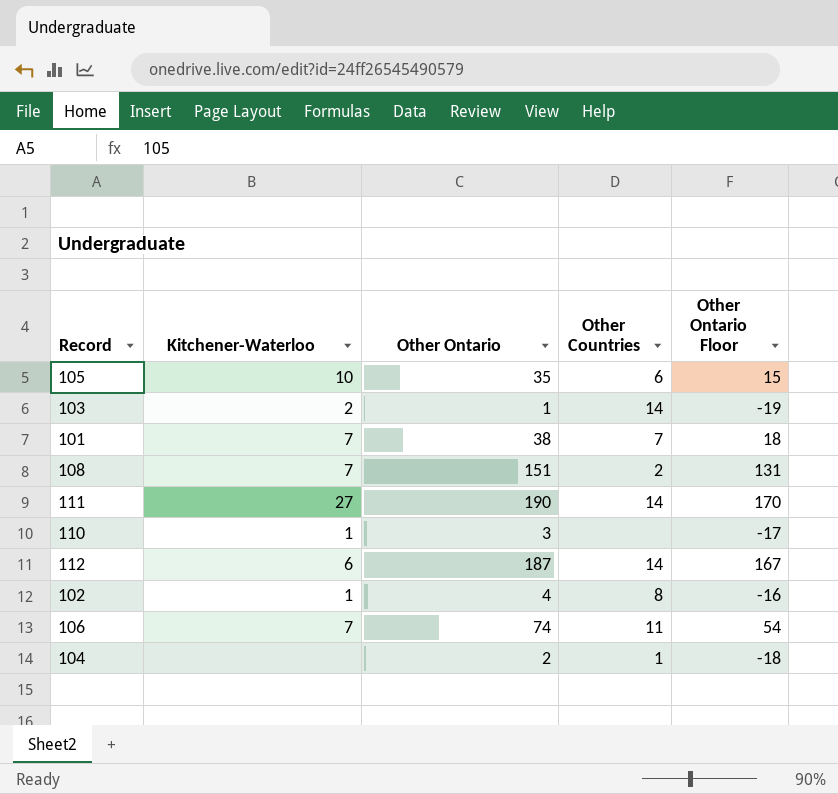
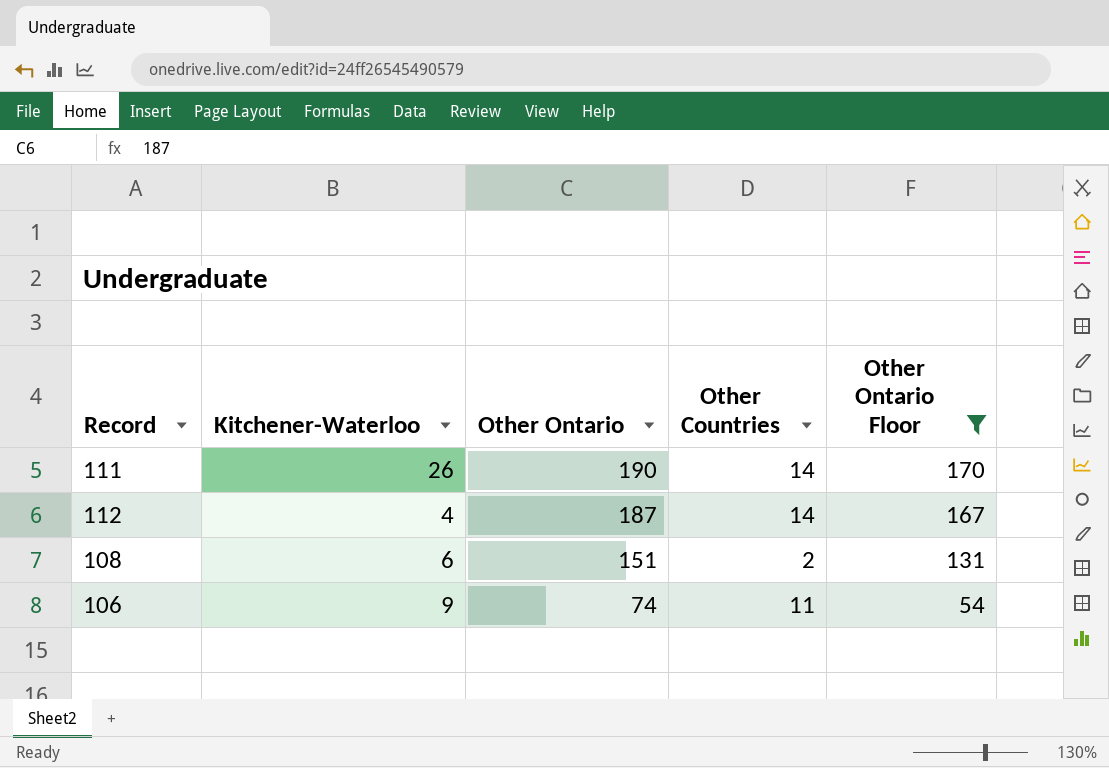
filter: none -> Other Ontario Floor >= 54
row order: none -> Other Ontario descending
111 | Kitchener-Waterloo: 27 -> 26
112 | Kitchener-Waterloo: 6 -> 4
108 | Kitchener-Waterloo: 7 -> 6
106 | Kitchener-Waterloo: 7 -> 9

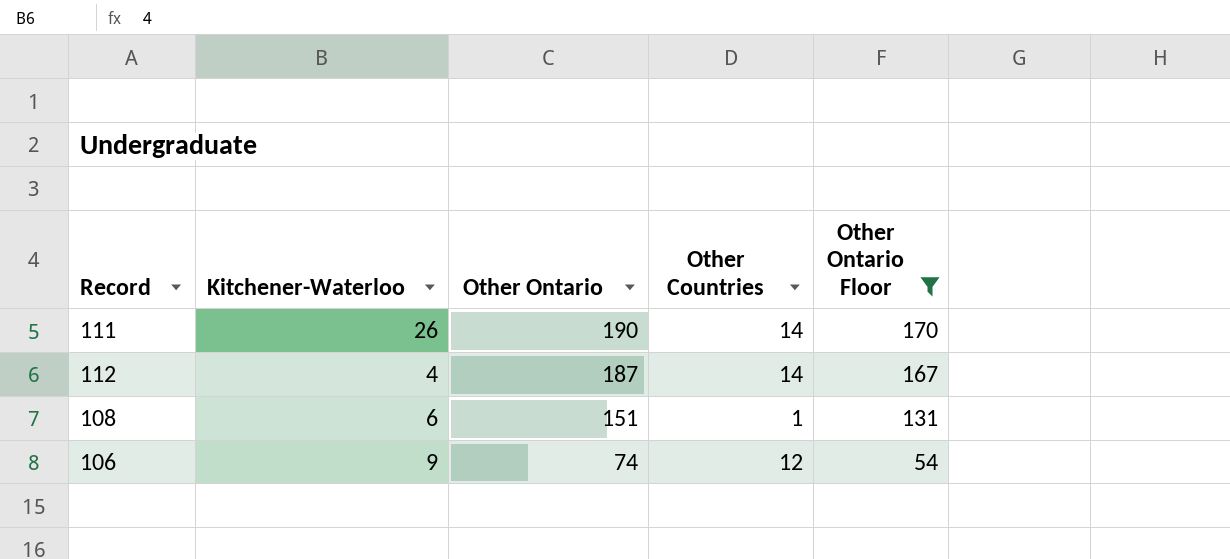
108 | Other Countries: 2 -> 1
106 | Other Countries: 11 -> 12

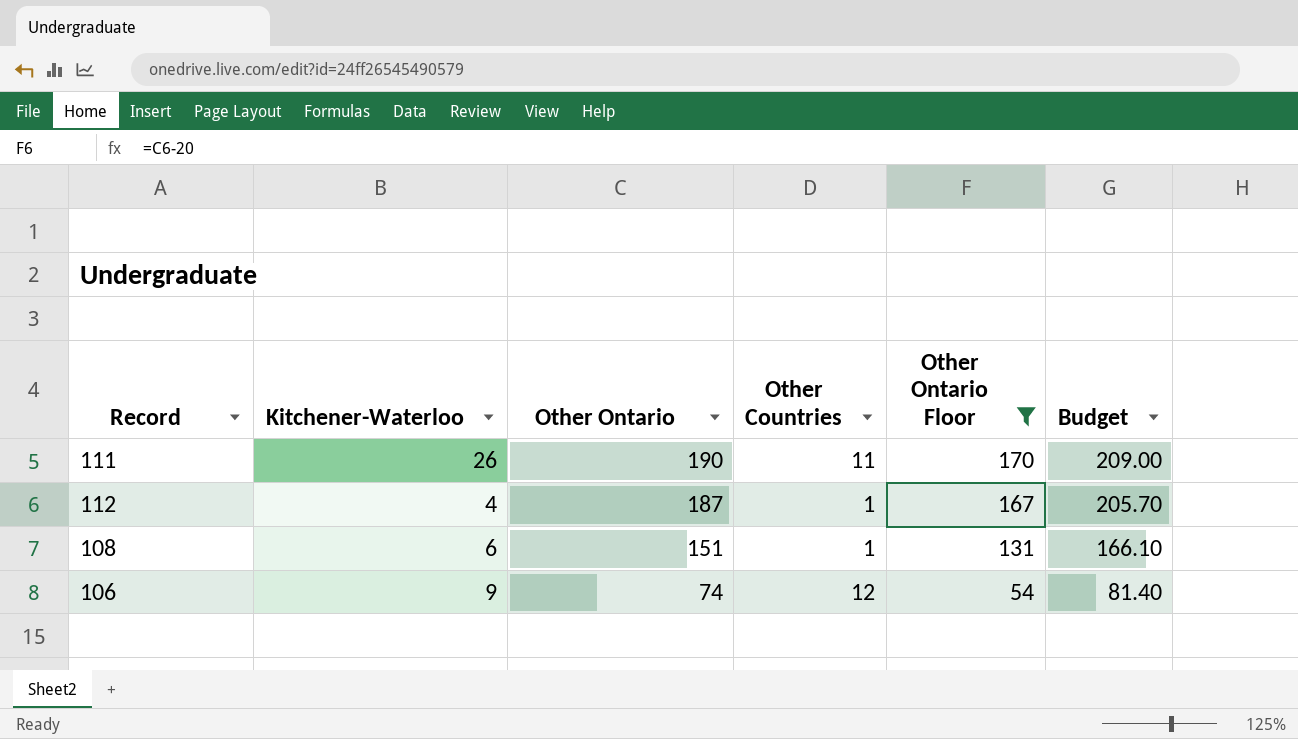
column Budget | formula: none -> [Other Ontario] * 1.1
111 | Other Countries: 14 -> 11
112 | Other Countries: 14 -> 1

